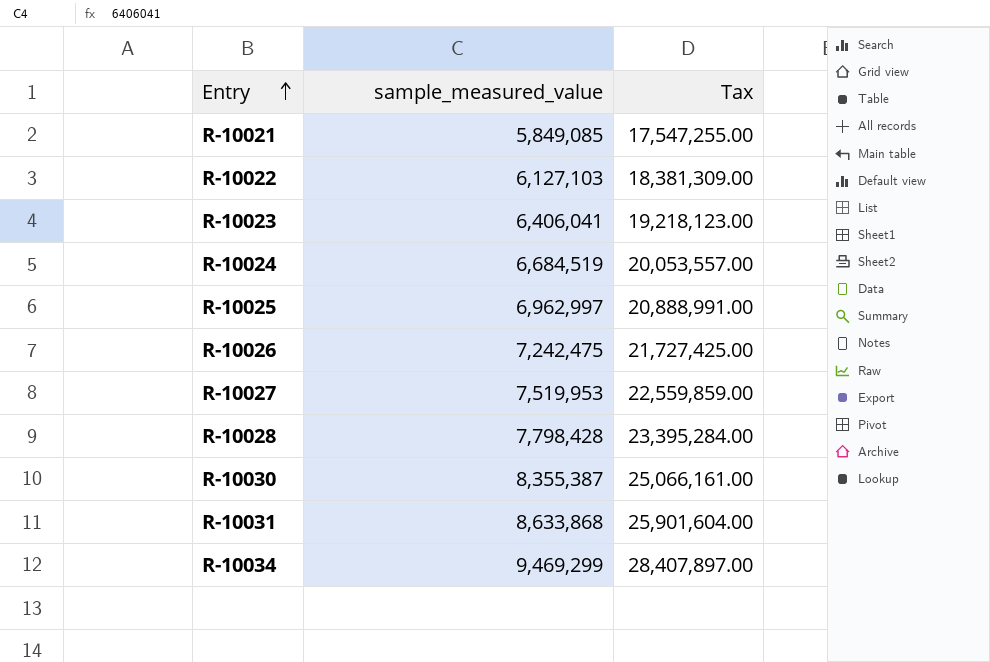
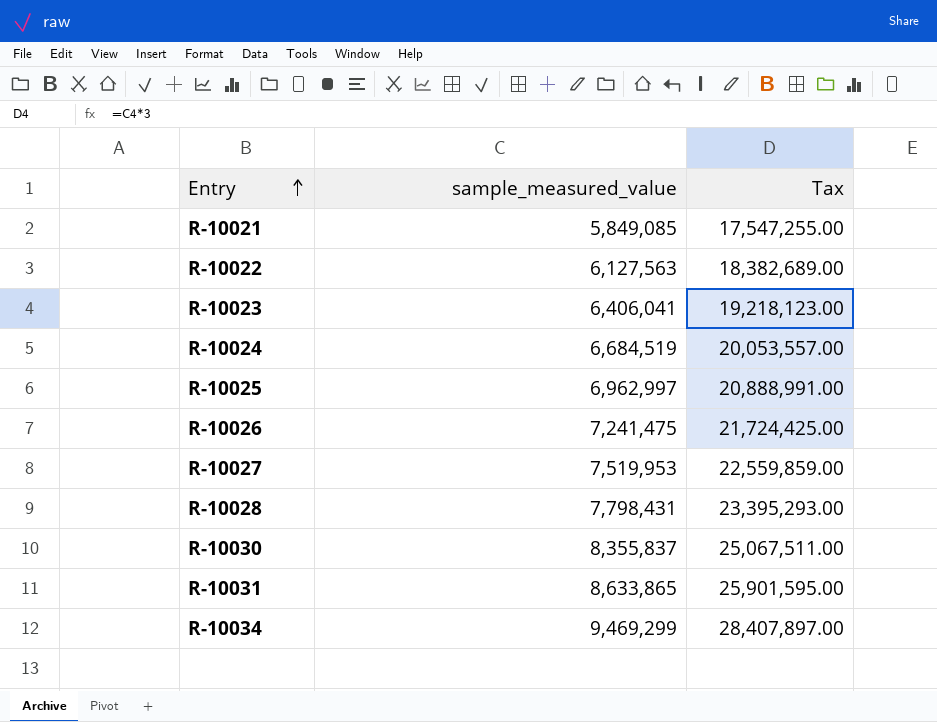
R-10022 | sample_measured_value: 6,127,103 -> 6,127,563
R-10022 | Tax: 18,381,309.00 -> 18,382,689.00
R-10026 | sample_measured_value: 7,242,475 -> 7,241,475
R-10026 | Tax: 21,727,425.00 -> 21,724,425.00
R-10028 | sample_measured_value: 7,798,428 -> 7,798,431
R-10028 | Tax: 23,395,284.00 -> 23,395,293.00
R-10030 | sample_measured_value: 8,355,387 -> 8,355,837
R-10030 | Tax: 25,066,161.00 -> 25,067,511.00
R-10031 | sample_measured_value: 8,633,868 -> 8,633,865
R-10031 | Tax: 25,901,604.00 -> 25,901,595.00

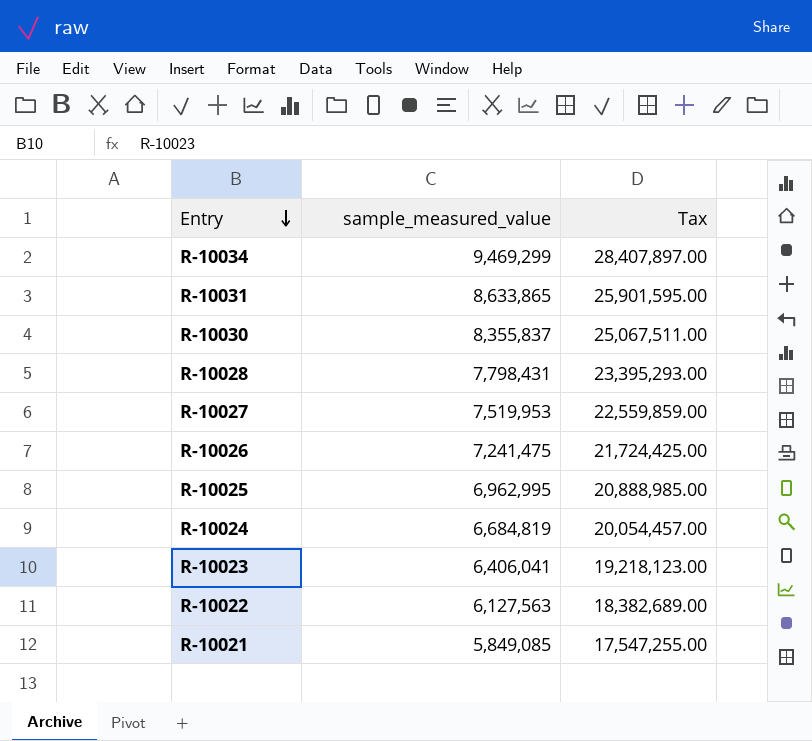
row order: Entry ascending -> Entry descending
R-10025 | sample_measured_value: 6,962,997 -> 6,962,995
R-10025 | Tax: 20,888,991.00 -> 20,888,985.00
R-10024 | sample_measured_value: 6,684,519 -> 6,684,819
R-10024 | Tax: 20,053,557.00 -> 20,054,457.00

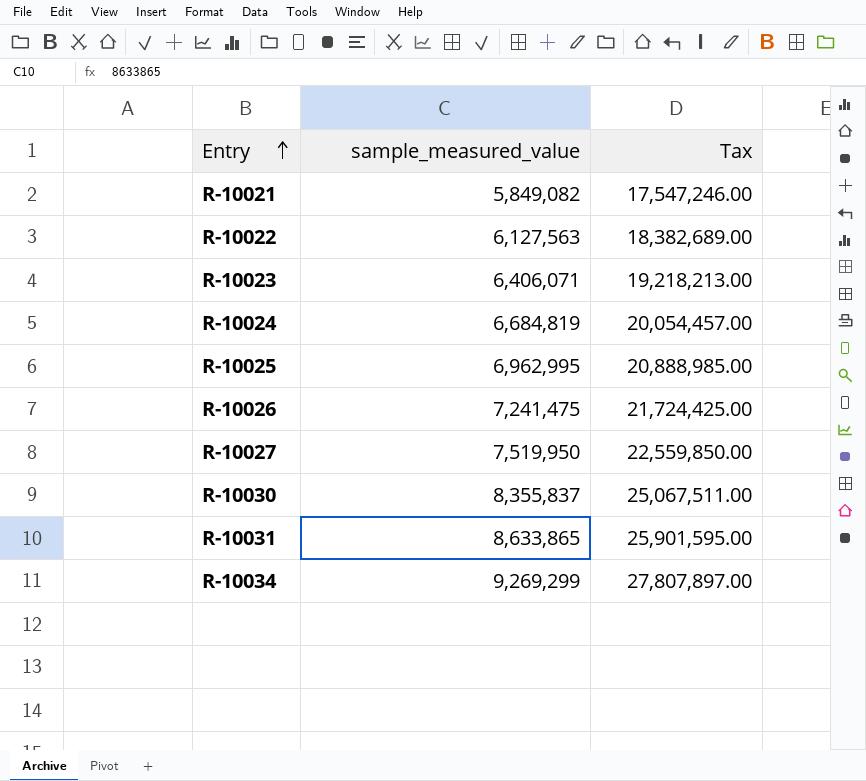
row order: Entry descending -> Entry ascending
row R-10028: 7,798,431 | 23,395,293.00 -> none
R-10021 | sample_measured_value: 5,849,085 -> 5,849,082
R-10021 | Tax: 17,547,255.00 -> 17,547,246.00
R-10023 | sample_measured_value: 6,406,041 -> 6,406,071
R-10023 | Tax: 19,218,123.00 -> 19,218,213.00
R-10027 | sample_measured_value: 7,519,953 -> 7,519,950
R-10027 | Tax: 22,559,859.00 -> 22,559,850.00
R-10034 | sample_measured_value: 9,469,299 -> 9,269,299
R-10034 | Tax: 28,407,897.00 -> 27,807,897.00

